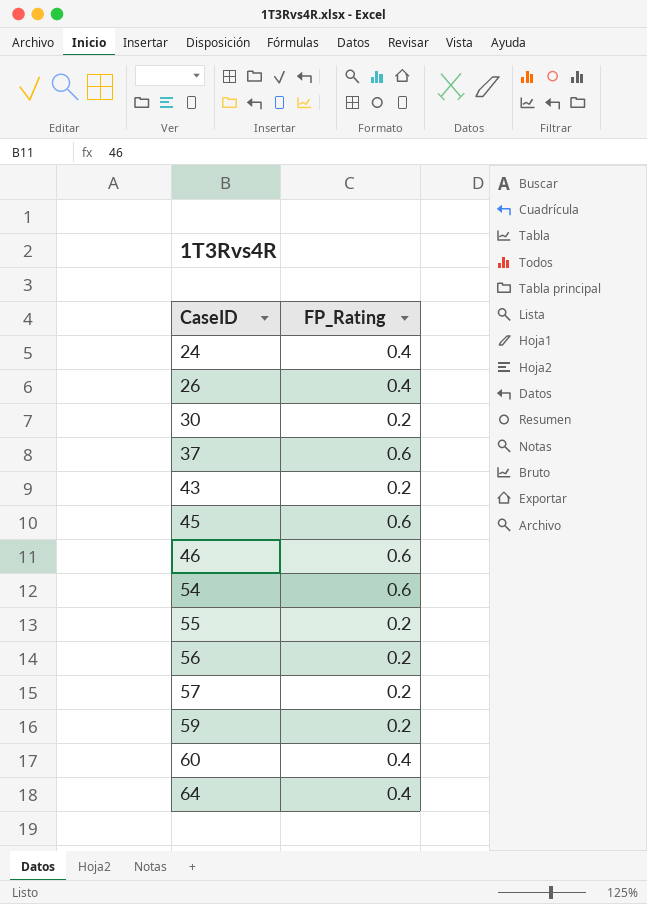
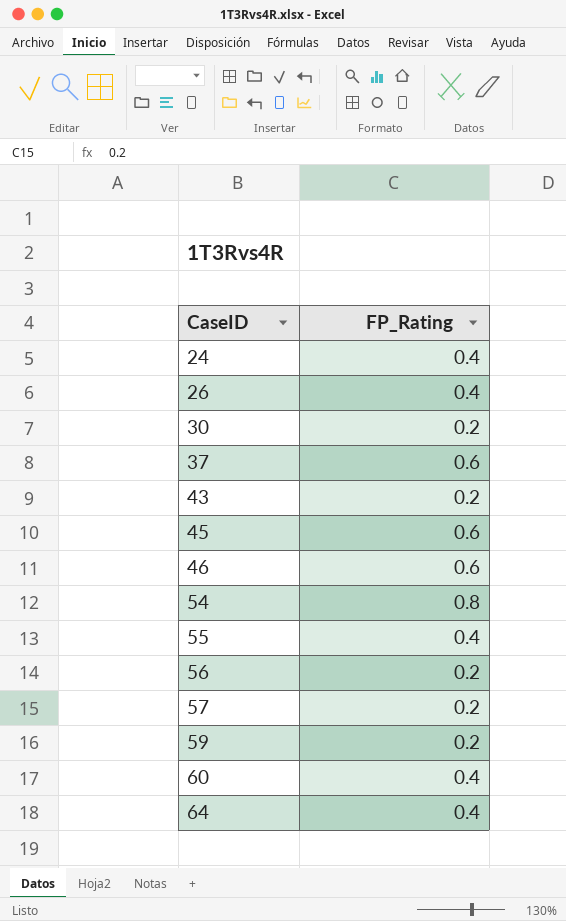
54 | FP_Rating: 0.6 -> 0.8
55 | FP_Rating: 0.2 -> 0.4

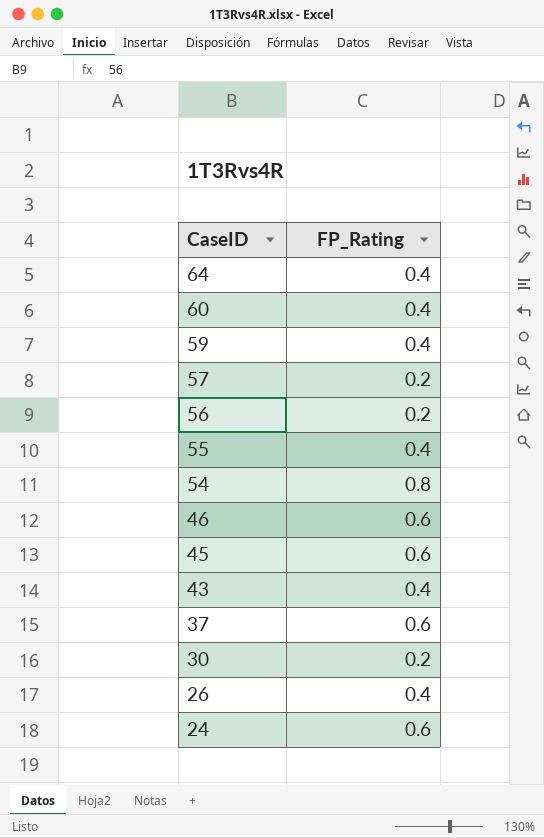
row order: CaseID ascending -> CaseID descending
59 | FP_Rating: 0.2 -> 0.4
43 | FP_Rating: 0.2 -> 0.4
24 | FP_Rating: 0.4 -> 0.6

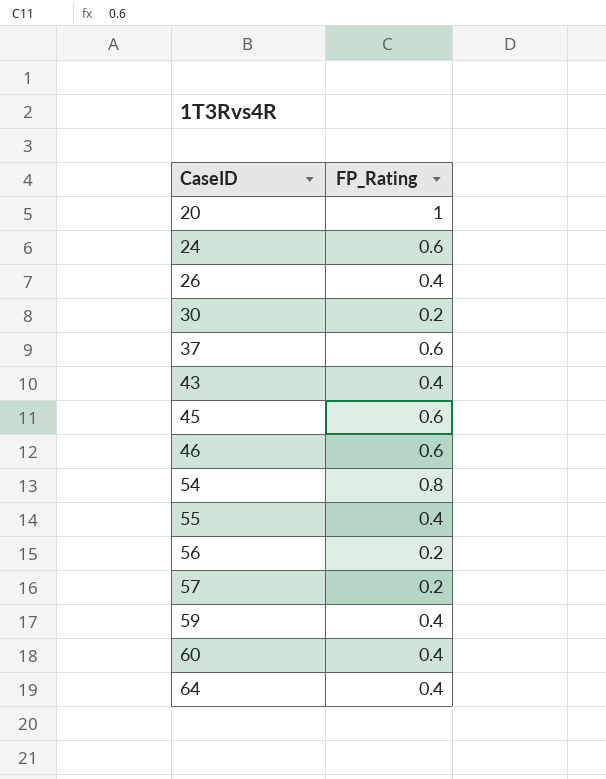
row order: CaseID descending -> CaseID ascending
row 20: none -> 1

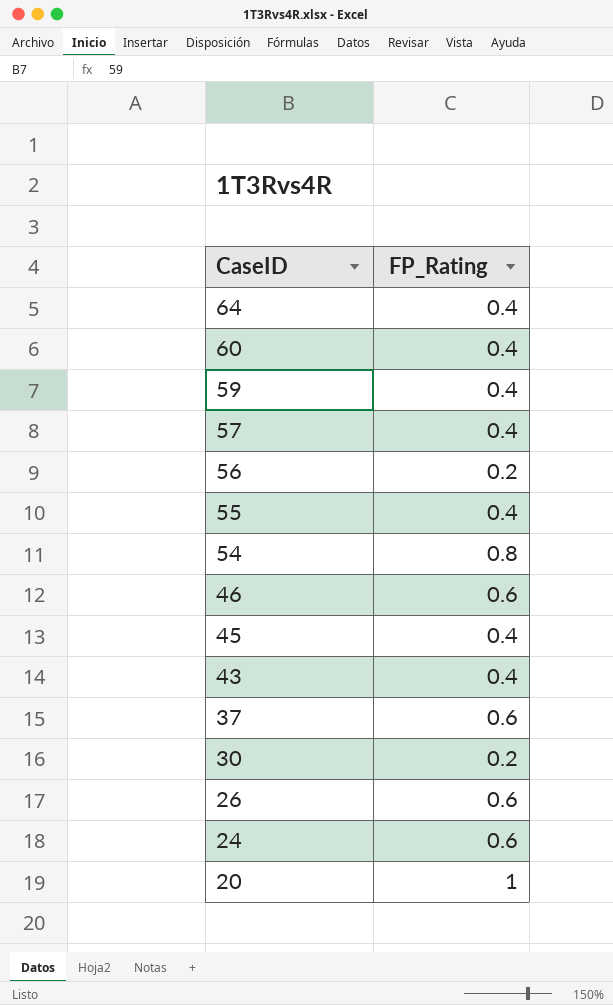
row order: CaseID ascending -> CaseID descending
57 | FP_Rating: 0.2 -> 0.4
45 | FP_Rating: 0.6 -> 0.4
26 | FP_Rating: 0.4 -> 0.6

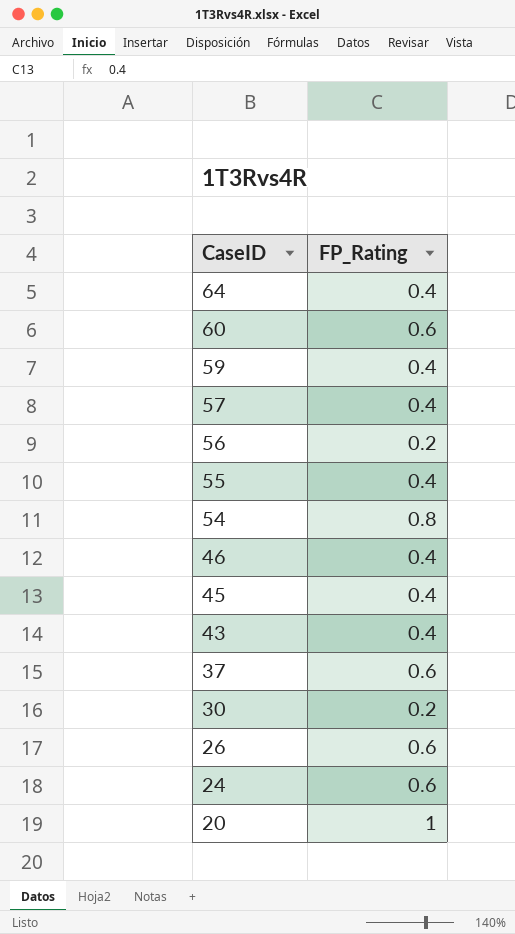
60 | FP_Rating: 0.4 -> 0.6
46 | FP_Rating: 0.6 -> 0.4

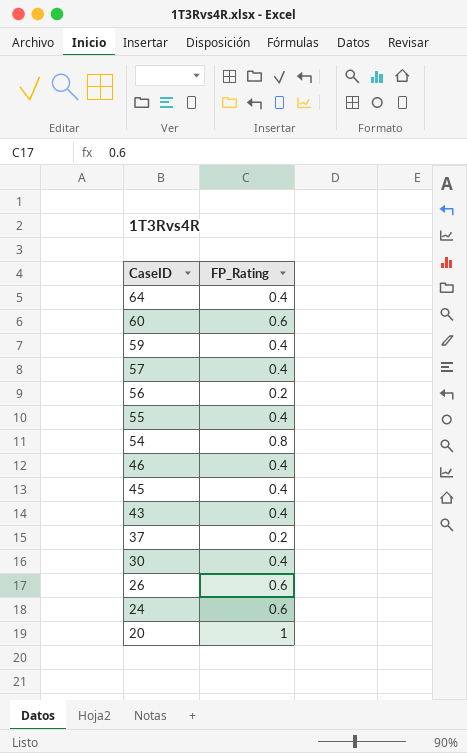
37 | FP_Rating: 0.6 -> 0.2
30 | FP_Rating: 0.2 -> 0.4

